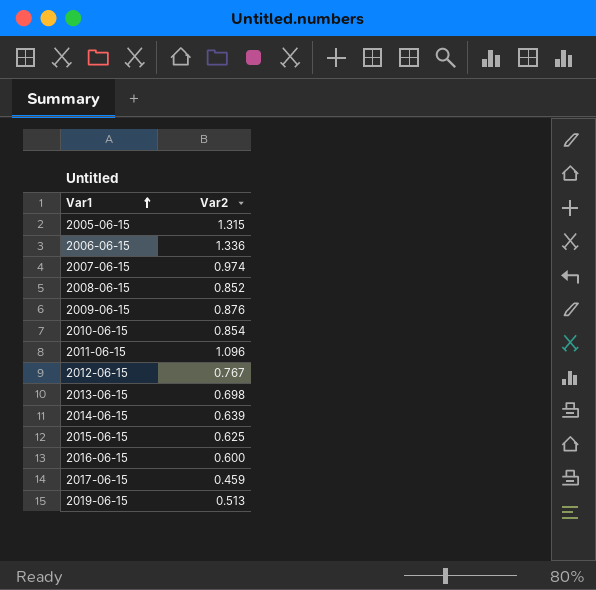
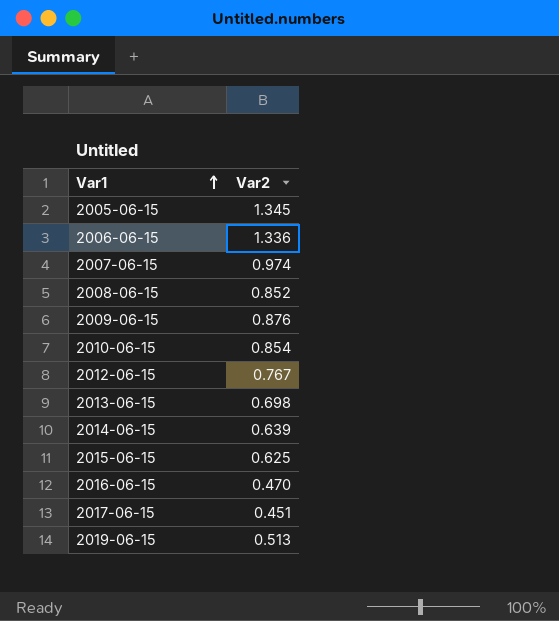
row 2011-06-15: 1.096 -> none
2005-06-15 | Var2: 1.315 -> 1.345
2016-06-15 | Var2: 0.600 -> 0.470
2017-06-15 | Var2: 0.459 -> 0.451

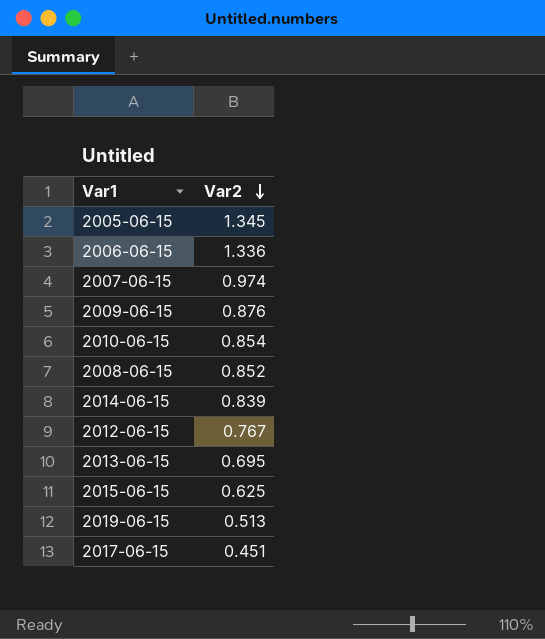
row order: Var1 ascending -> Var2 descending
row 2016-06-15: 0.470 -> none
2014-06-15 | Var2: 0.639 -> 0.839
2013-06-15 | Var2: 0.698 -> 0.695

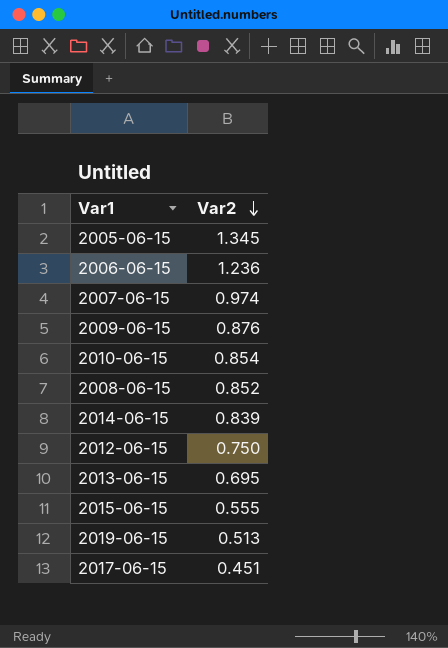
2006-06-15 | Var2: 1.336 -> 1.236
2012-06-15 | Var2: 0.767 -> 0.750
2015-06-15 | Var2: 0.625 -> 0.555

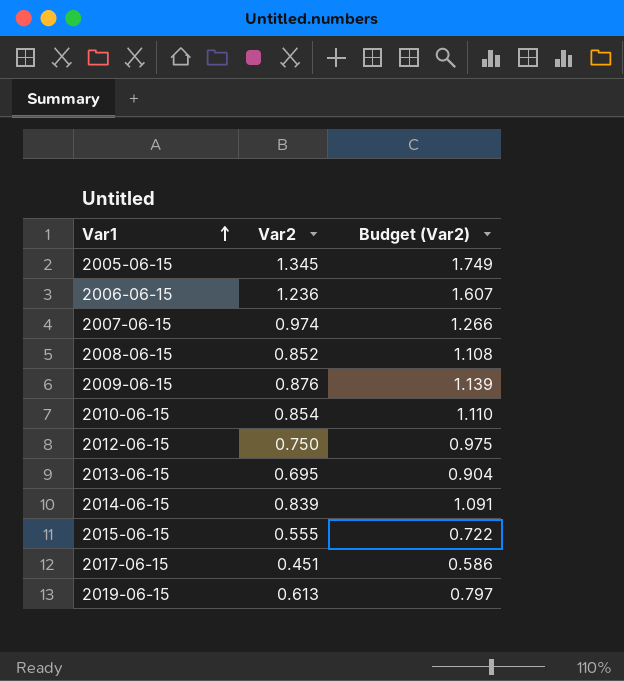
row order: Var2 descending -> Var1 ascending
column Budget (Var2) | formula: none -> [Var2] * 1.3
2019-06-15 | Var2: 0.513 -> 0.613

